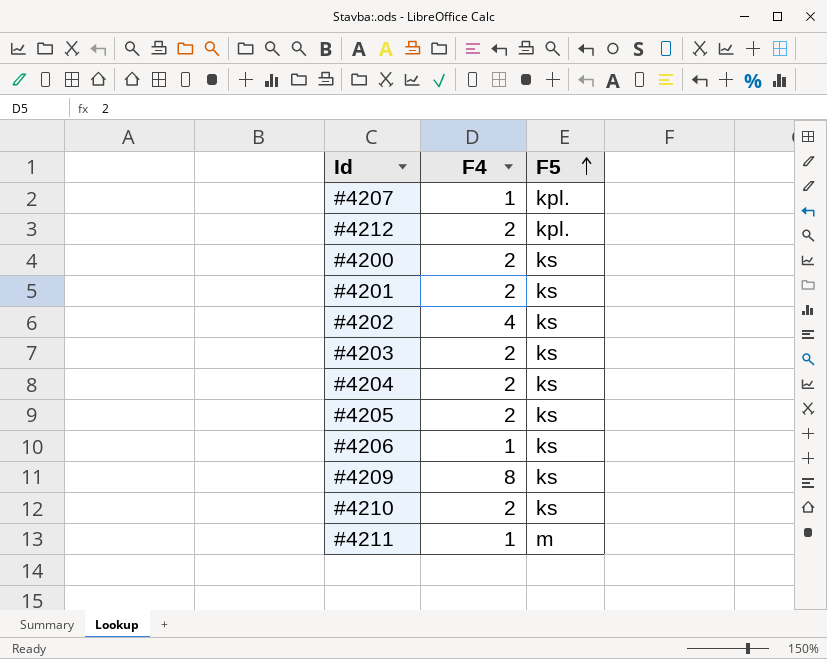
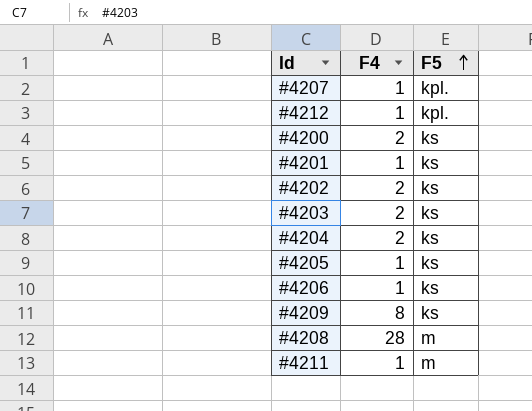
row #4210: 2 | ks -> none
#4212 | F4: 2 -> 1
#4201 | F4: 2 -> 1
#4202 | F4: 4 -> 2
#4205 | F4: 2 -> 1
row #4208: none -> 28 | m

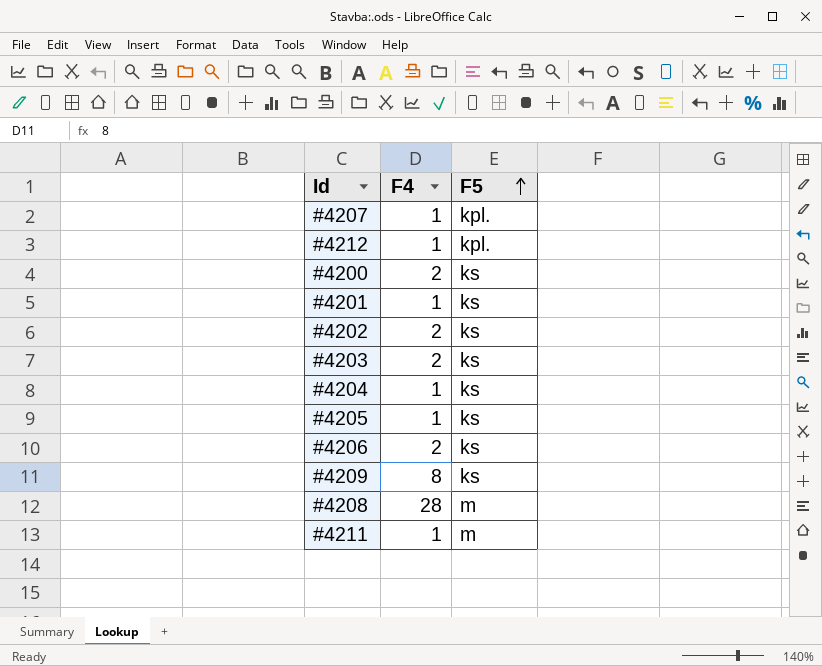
#4204 | F4: 2 -> 1
#4206 | F4: 1 -> 2

